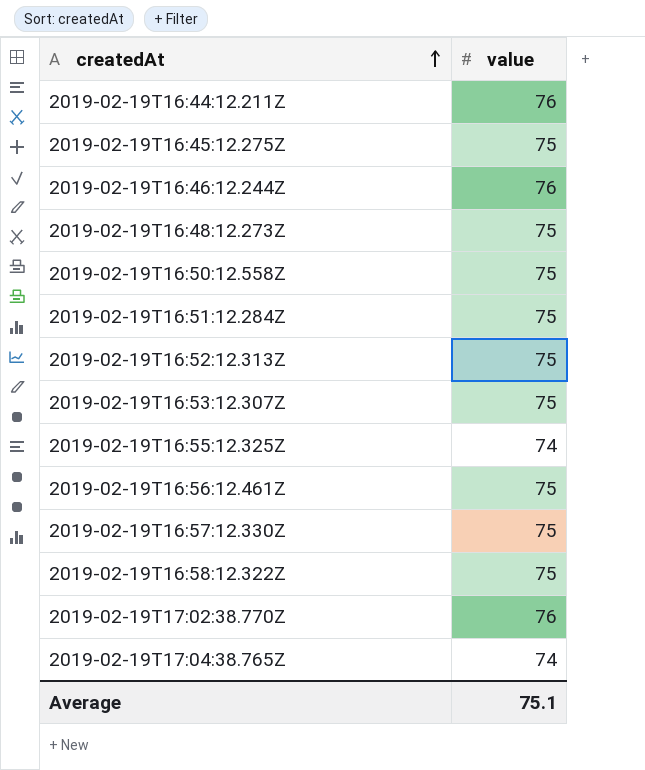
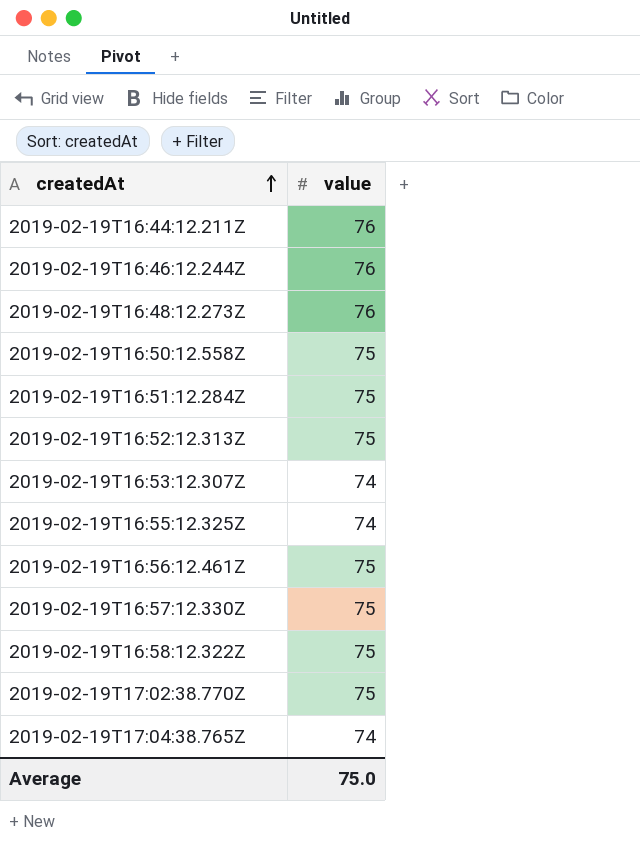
row 2019-02-19T16:45:12.275Z: 75 -> none
2019-02-19T16:48:12.273Z | value: 75 -> 76
2019-02-19T16:53:12.307Z | value: 75 -> 74
2019-02-19T17:02:38.770Z | value: 76 -> 75
Average | value: 75.1 -> 75.0

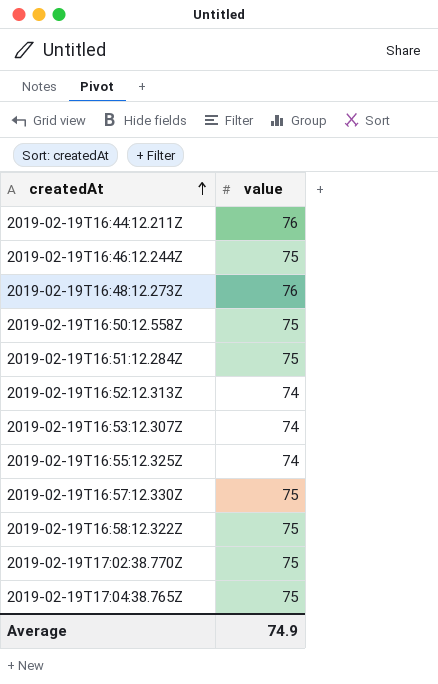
row 2019-02-19T16:56:12.461Z: 75 -> none
2019-02-19T16:46:12.244Z | value: 76 -> 75
2019-02-19T16:52:12.313Z | value: 75 -> 74
2019-02-19T17:04:38.765Z | value: 74 -> 75
Average | value: 75.0 -> 74.9

